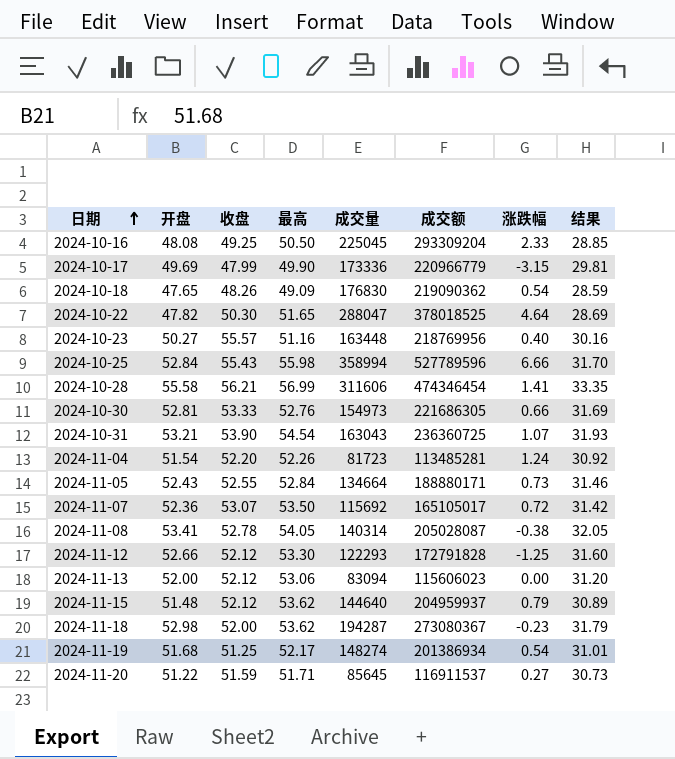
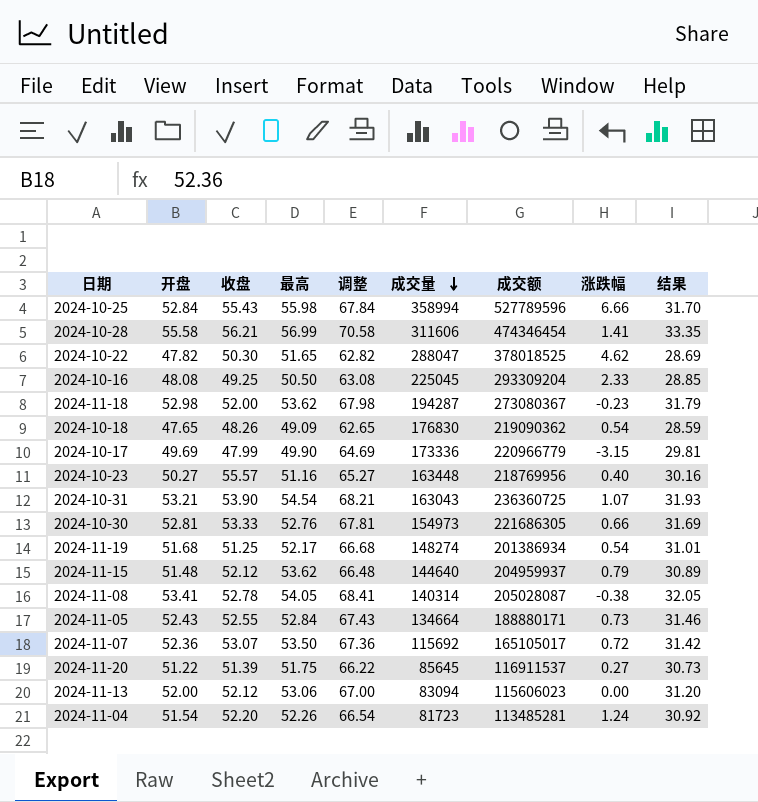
row order: 日期 ascending -> 成交量 descending
column 调整 | formula: none -> [开盘] + 15
row 2024-11-12: 52.66 | 52.12 | 53.30 | 122293 | 172791828 | -1.25 | 31.60 -> none
2024-10-22 | 涨跌幅: 4.64 -> 4.62
2024-11-20 | 收盘: 51.59 -> 51.39
2024-11-20 | 最高: 51.71 -> 51.75

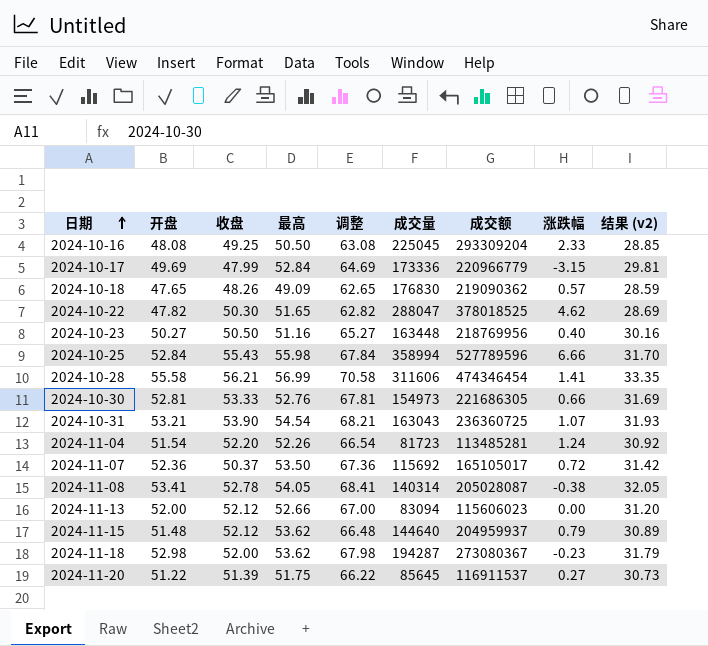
row order: 成交量 descending -> 日期 ascending
column name: 结果 -> 结果 (v2)
row 2024-11-19: 51.68 | 51.25 | 52.17 | 66.68 | 148274 | 201386934 | 0.54 | 31.01 -> none
row 2024-11-05: 52.43 | 52.55 | 52.84 | 67.43 | 134664 | 188880171 | 0.73 | 31.46 -> none
2024-10-17 | 最高: 49.90 -> 52.84
2024-10-18 | 涨跌幅: 0.54 -> 0.57
2024-10-23 | 收盘: 55.57 -> 50.50
2024-11-07 | 收盘: 53.07 -> 50.37
2024-11-13 | 最高: 53.06 -> 52.66

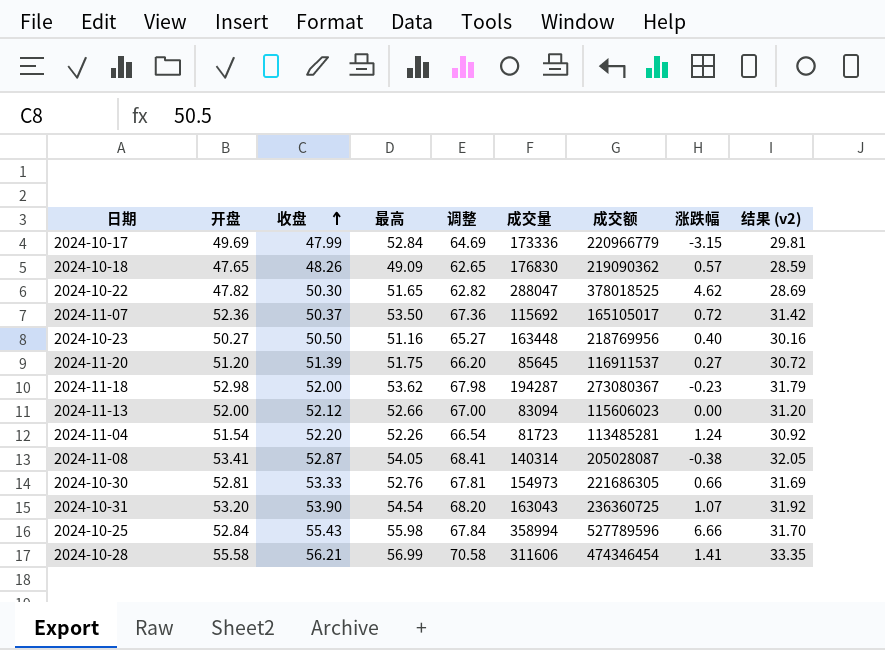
row order: 日期 ascending -> 收盘 ascending
row 2024-10-16: 48.08 | 49.25 | 50.50 | 63.08 | 225045 | 293309204 | 2.33 | 28.85 -> none
row 2024-11-15: 51.48 | 52.12 | 53.62 | 66.48 | 144640 | 204959937 | 0.79 | 30.89 -> none
2024-11-20 | 开盘: 51.22 -> 51.20
2024-11-20 | 调整: 66.22 -> 66.20
2024-11-20 | 结果 (v2): 30.73 -> 30.72
2024-11-08 | 收盘: 52.78 -> 52.87
2024-10-31 | 开盘: 53.21 -> 53.20
2024-10-31 | 调整: 68.21 -> 68.20
2024-10-31 | 结果 (v2): 31.93 -> 31.92

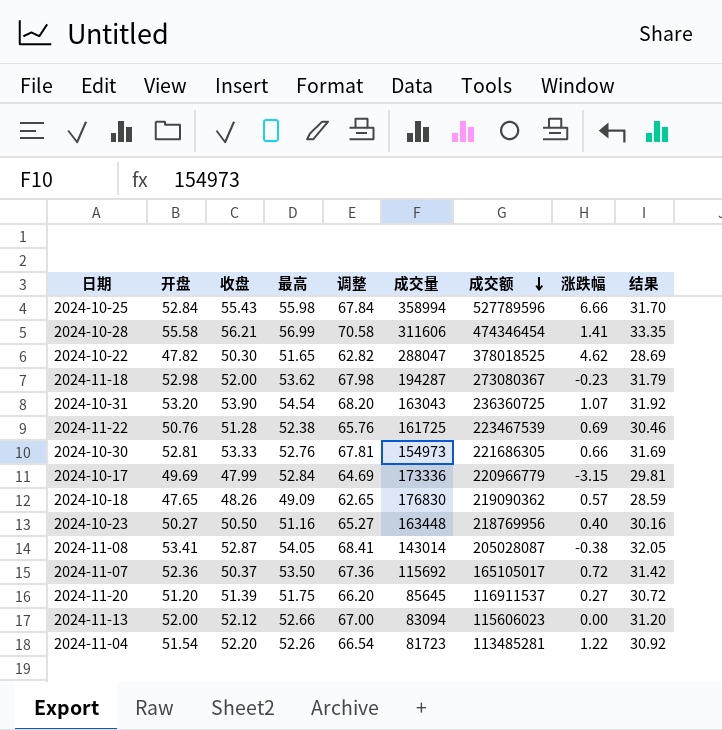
row order: 收盘 ascending -> 成交额 descending
column name: 结果 (v2) -> 结果
row 2024-11-22: none -> 50.76 | 51.28 | 52.38 | 65.76 | 161725 | 223467539 | 0.69 | 30.46
2024-11-08 | 成交量: 140314 -> 143014
2024-11-04 | 涨跌幅: 1.24 -> 1.22

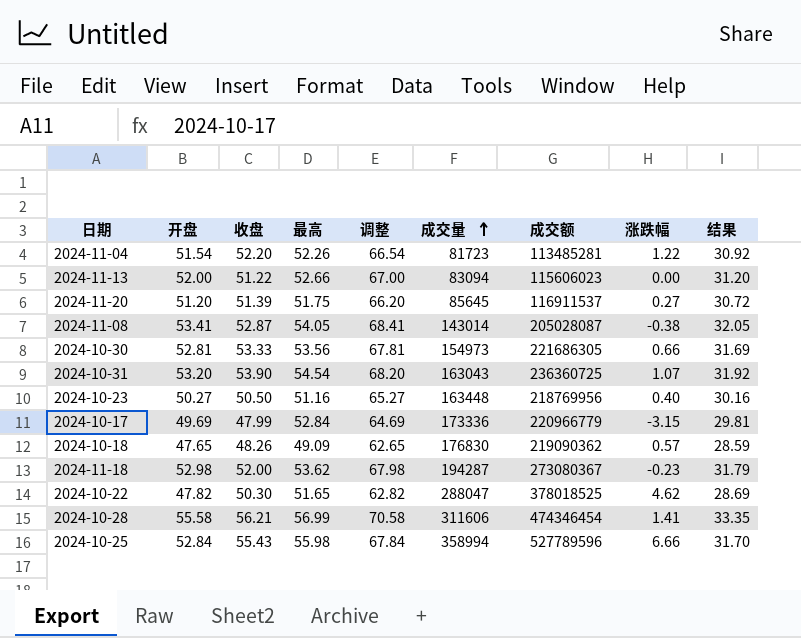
row order: 成交额 descending -> 成交量 ascending
row 2024-11-22: 50.76 | 51.28 | 52.38 | 65.76 | 161725 | 223467539 | 0.69 | 30.46 -> none
row 2024-11-07: 52.36 | 50.37 | 53.50 | 67.36 | 115692 | 165105017 | 0.72 | 31.42 -> none
2024-11-13 | 收盘: 52.12 -> 51.22
2024-10-30 | 最高: 52.76 -> 53.56

